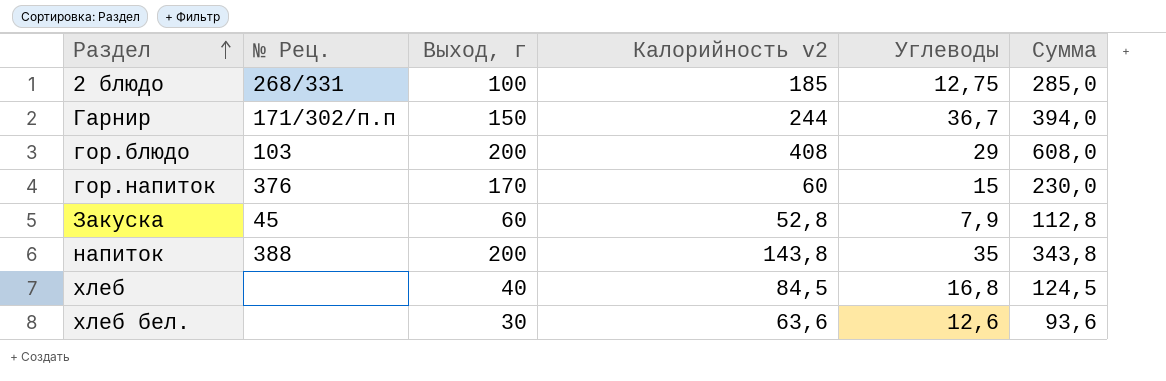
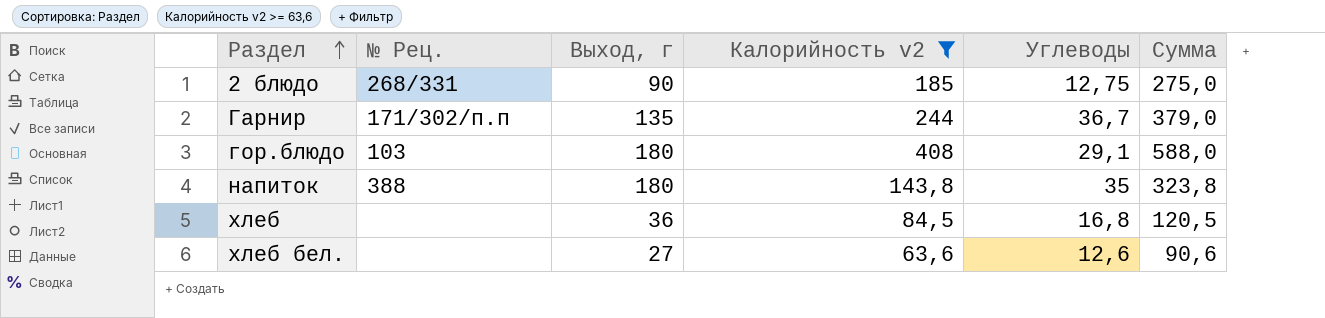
filter: none -> Калорийность v2 >= 63,6
2 блюдо | Выход, г: 100 -> 90
2 блюдо | Сумма: 285,0 -> 275,0
Гарнир | Выход, г: 150 -> 135
Гарнир | Сумма: 394,0 -> 379,0
гор.блюдо | Выход, г: 200 -> 180
гор.блюдо | Углеводы: 29 -> 29,1
гор.блюдо | Сумма: 608,0 -> 588,0
напиток | Выход, г: 200 -> 180
напиток | Сумма: 343,8 -> 323,8
хлеб | Выход, г: 40 -> 36
хлеб | Сумма: 124,5 -> 120,5
хлеб бел. | Выход, г: 30 -> 27
хлеб бел. | Сумма: 93,6 -> 90,6

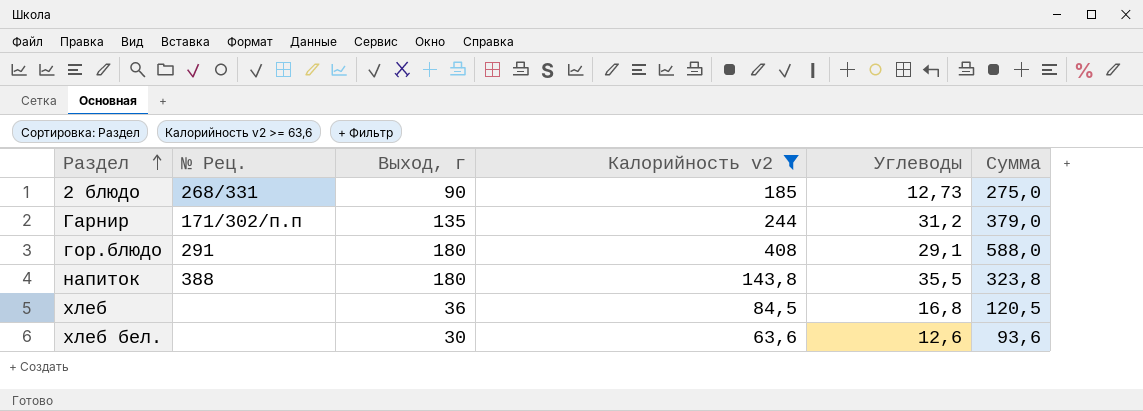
2 блюдо | Углеводы: 12,75 -> 12,73
Гарнир | Углеводы: 36,7 -> 31,2
гор.блюдо | № Рец.: 103 -> 291
напиток | Углеводы: 35 -> 35,5
хлеб бел. | Выход, г: 27 -> 30
хлеб бел. | Сумма: 90,6 -> 93,6

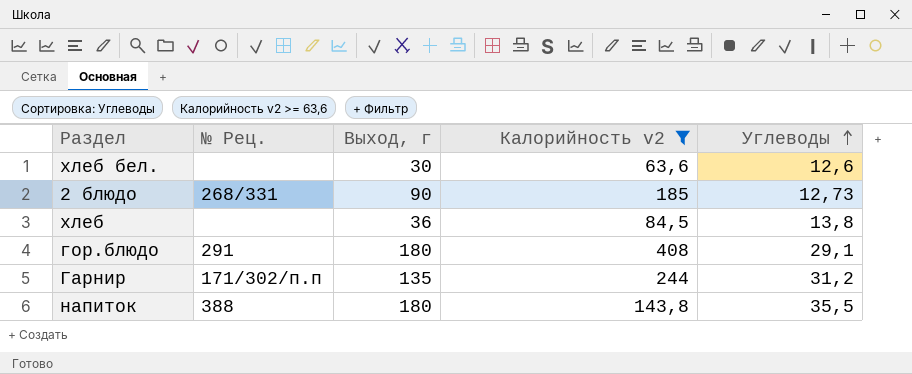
row order: Раздел ascending -> Углеводы ascending
column Сумма | formula: [Выход, г] + [Калорийность v2] -> none
хлеб | Углеводы: 16,8 -> 13,8

